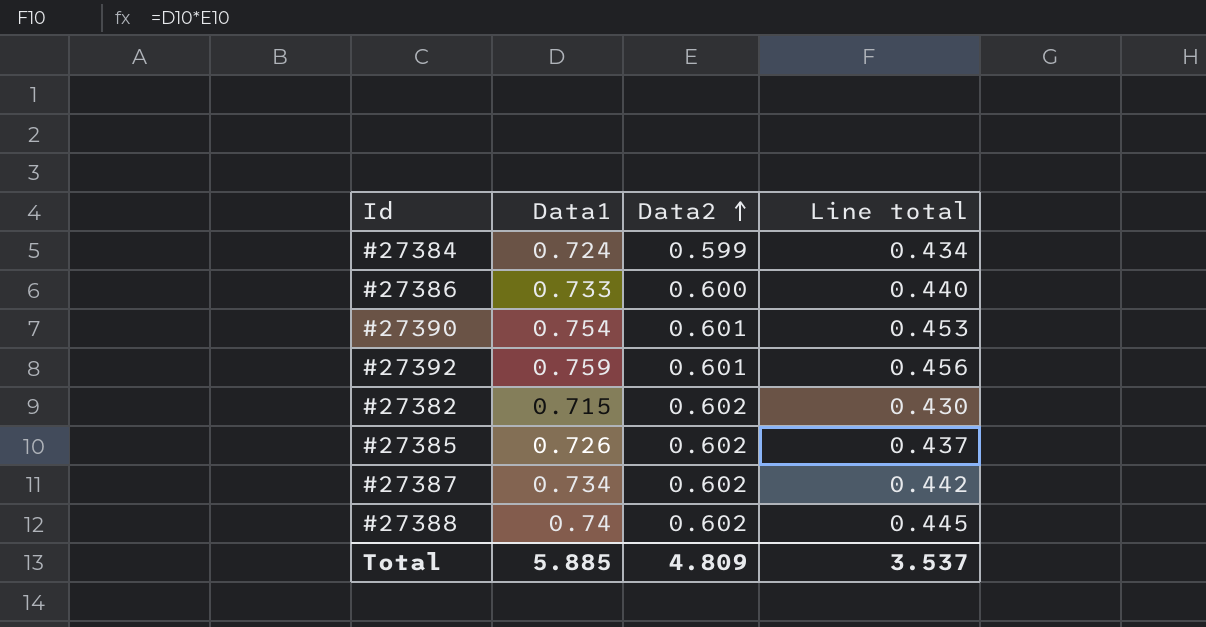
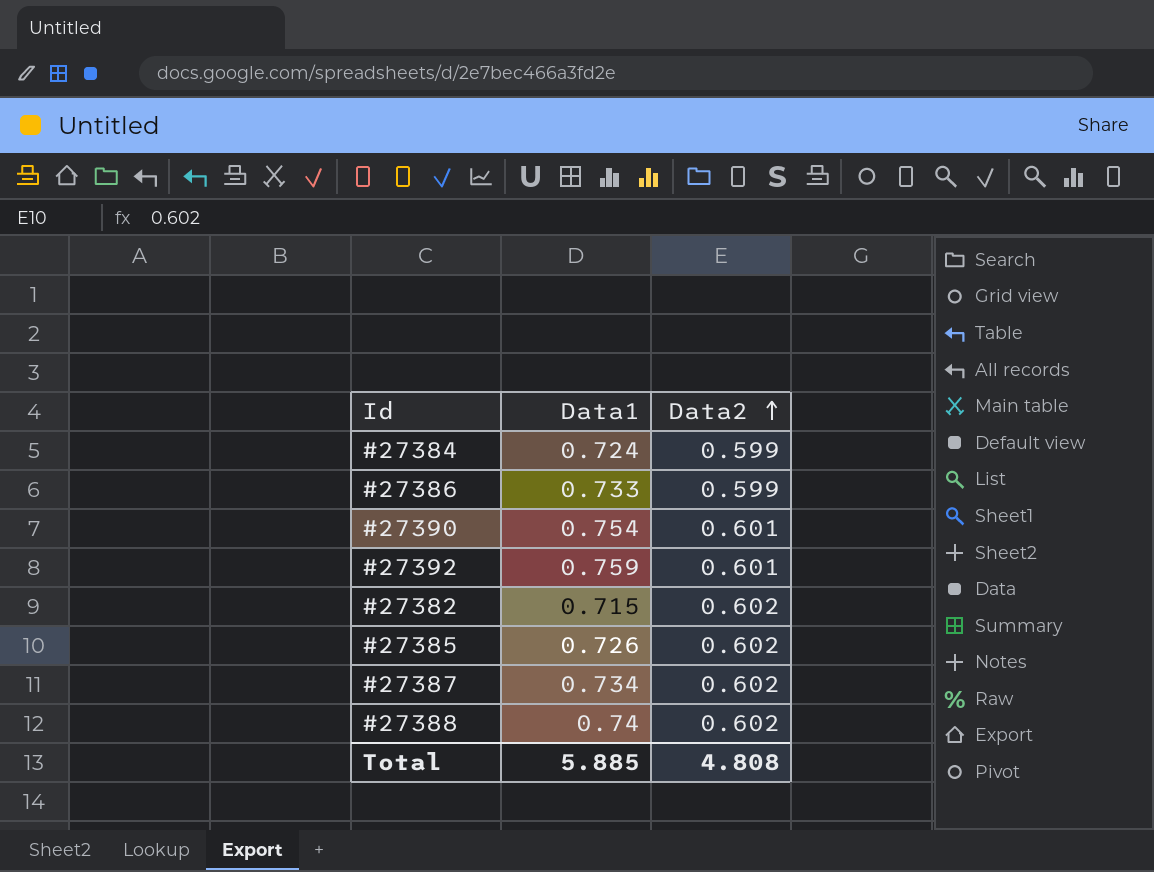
column Line total | formula: [Data1] * [Data2] -> none
#27386 | Data2: 0.600 -> 0.599
Total | Data2: 4.809 -> 4.808

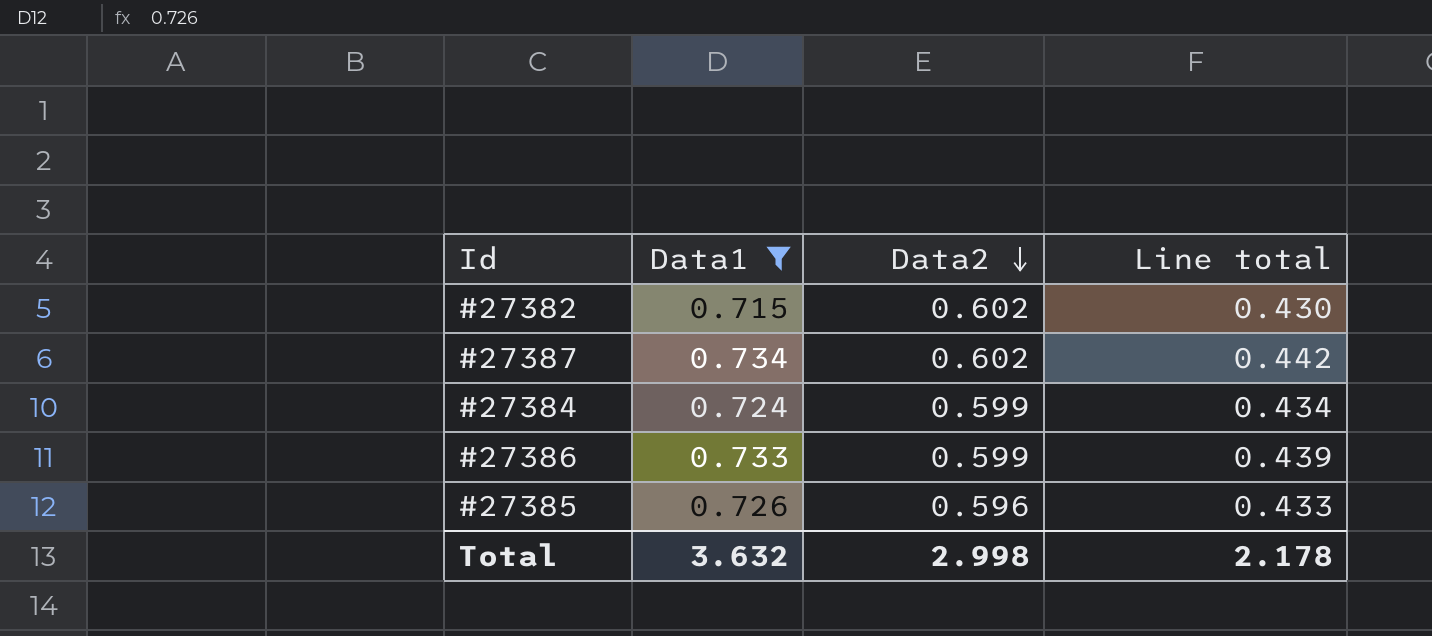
filter: none -> Data1 <= 0.734
row order: Data2 ascending -> Data2 descending
column Line total | formula: none -> [Data1] * [Data2]
#27385 | Data2: 0.602 -> 0.596
Total | Data1: 5.885 -> 3.632
Total | Data2: 4.808 -> 2.998

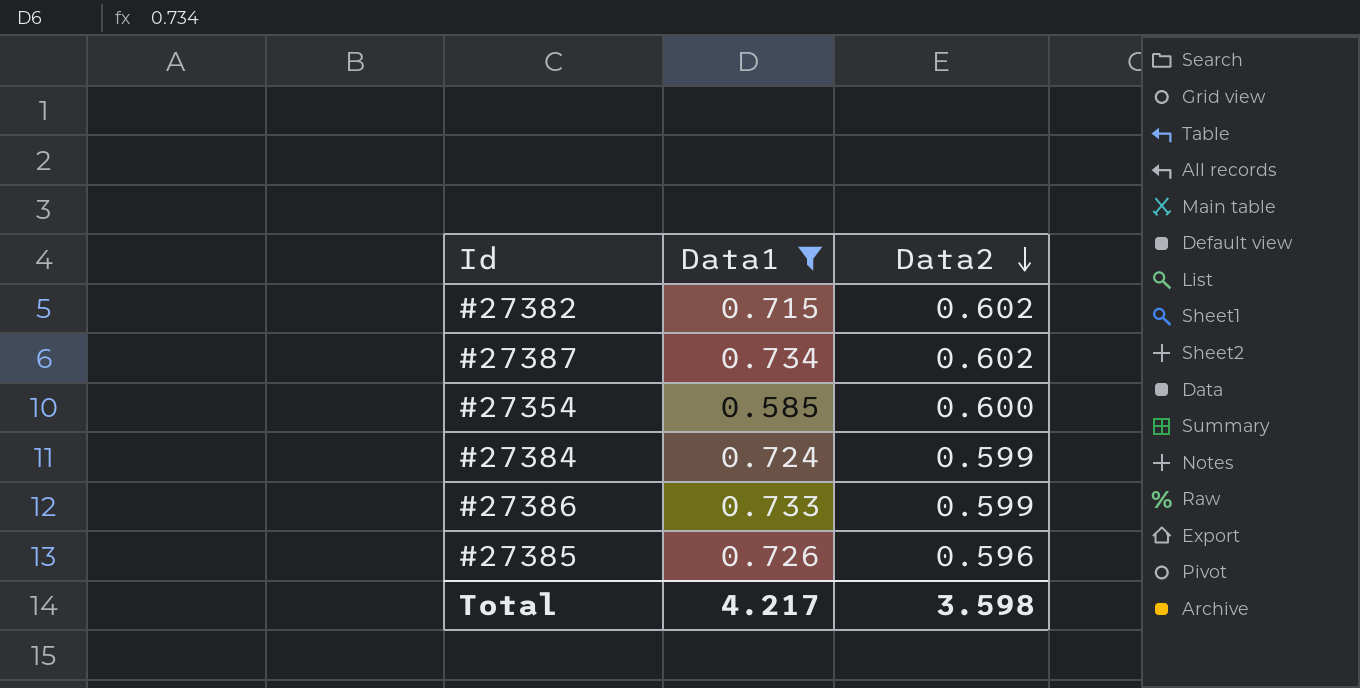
column Line total | formula: [Data1] * [Data2] -> none
row #27354: none -> 0.585 | 0.600
Total | Data1: 3.632 -> 4.217
Total | Data2: 2.998 -> 3.598

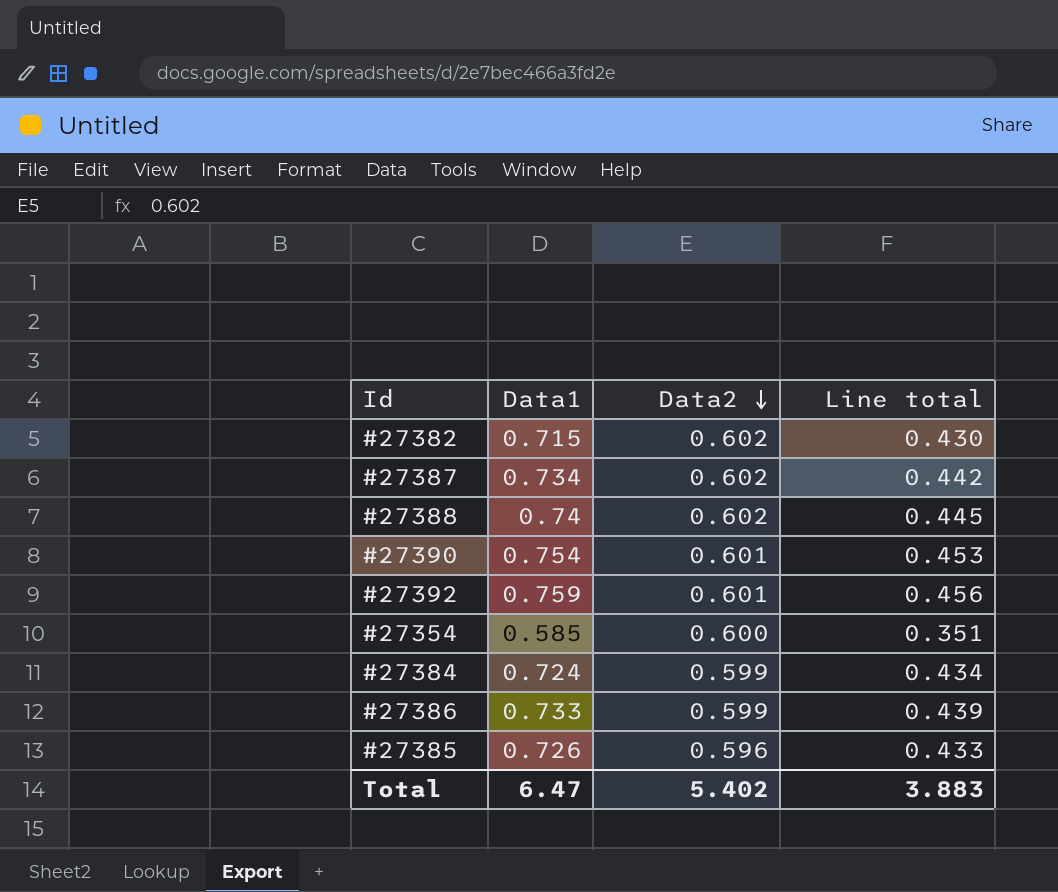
filter: Data1 <= 0.734 -> none
column Line total | formula: none -> [Data1] * [Data2]
Total | Data1: 4.217 -> 6.47
Total | Data2: 3.598 -> 5.402

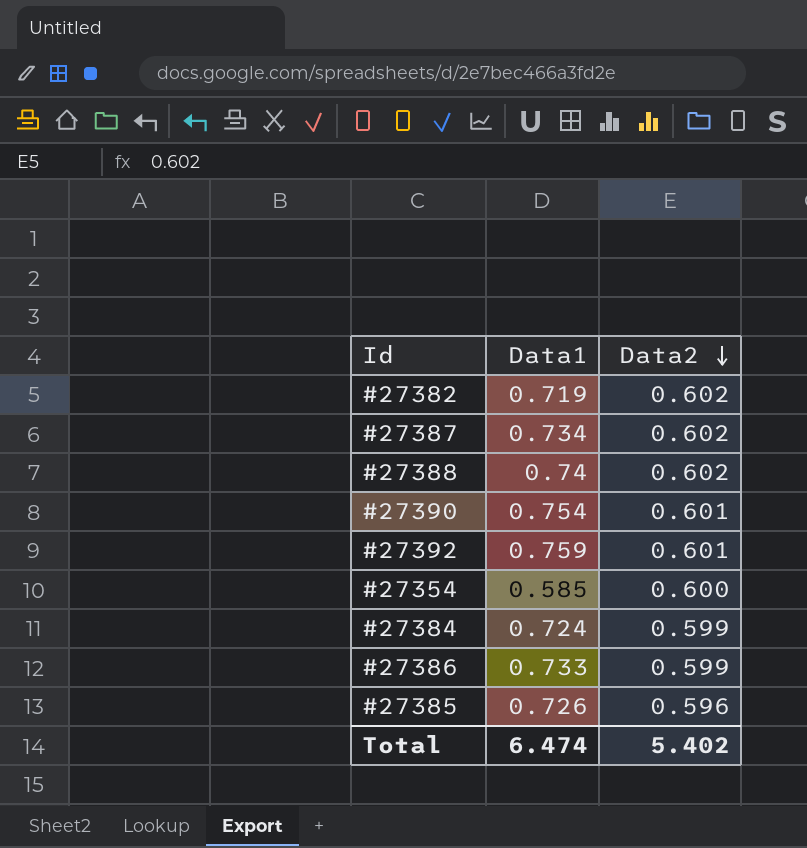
column Line total | formula: [Data1] * [Data2] -> none
#27382 | Data1: 0.715 -> 0.719
Total | Data1: 6.47 -> 6.474

